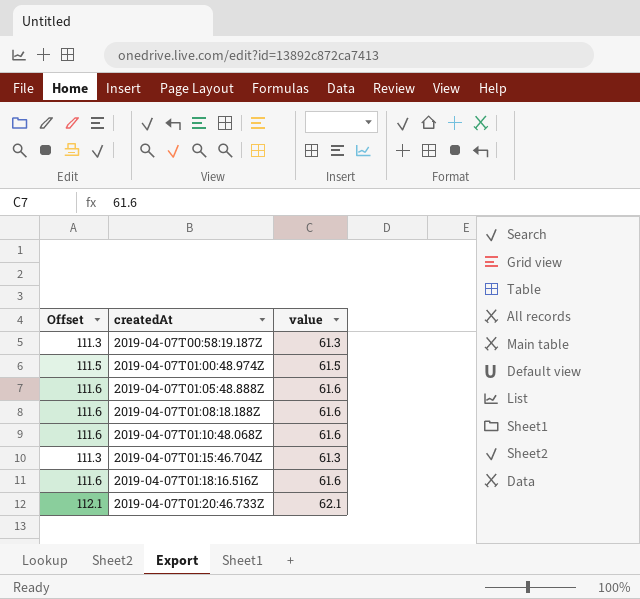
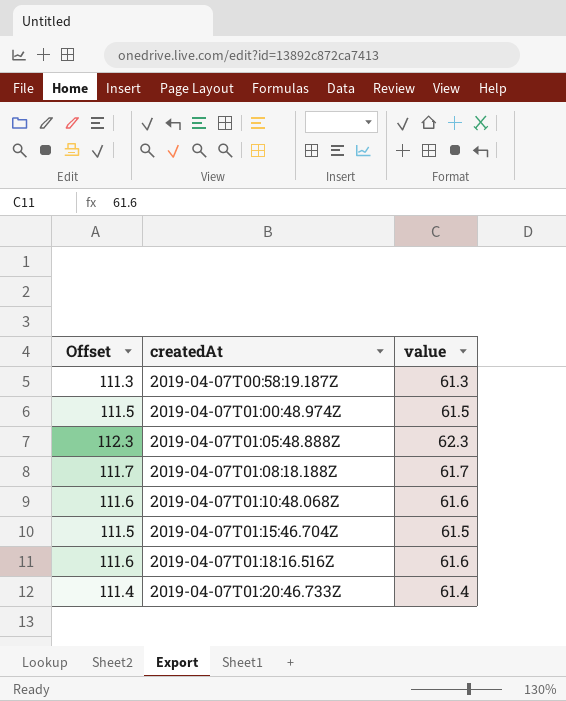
2019-04-07T01:05:48.888Z | Offset: 111.6 -> 112.3
2019-04-07T01:05:48.888Z | value: 61.6 -> 62.3
2019-04-07T01:08:18.188Z | Offset: 111.6 -> 111.7
2019-04-07T01:08:18.188Z | value: 61.6 -> 61.7
2019-04-07T01:15:46.704Z | Offset: 111.3 -> 111.5
2019-04-07T01:15:46.704Z | value: 61.3 -> 61.5
2019-04-07T01:20:46.733Z | Offset: 112.1 -> 111.4
2019-04-07T01:20:46.733Z | value: 62.1 -> 61.4

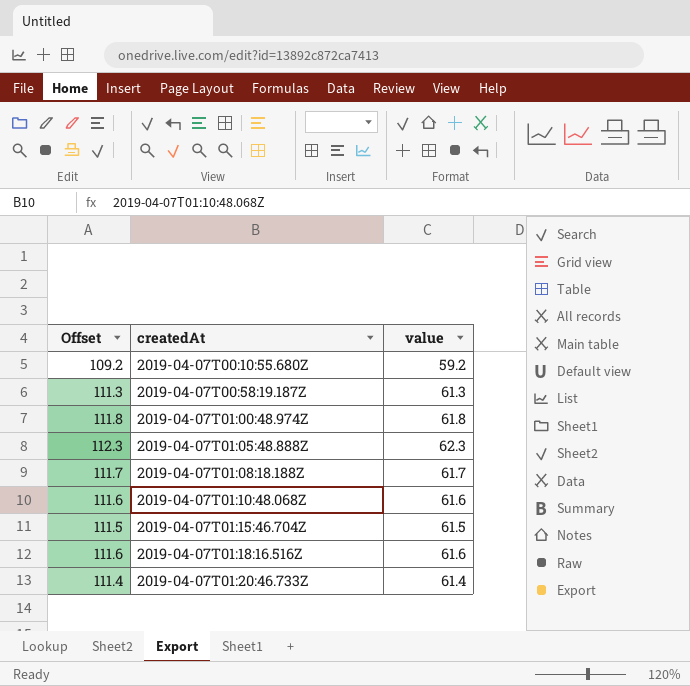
row 2019-04-07T00:10:55.680Z: none -> 109.2 | 59.2
2019-04-07T01:00:48.974Z | Offset: 111.5 -> 111.8
2019-04-07T01:00:48.974Z | value: 61.5 -> 61.8

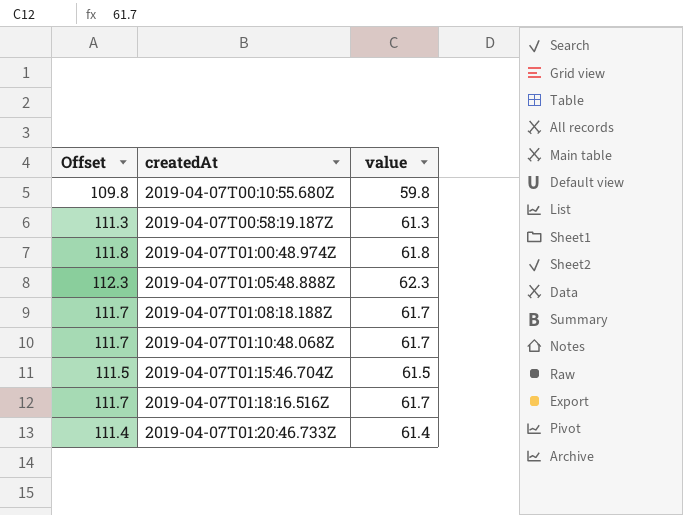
2019-04-07T00:10:55.680Z | Offset: 109.2 -> 109.8
2019-04-07T00:10:55.680Z | value: 59.2 -> 59.8
2019-04-07T01:10:48.068Z | Offset: 111.6 -> 111.7
2019-04-07T01:10:48.068Z | value: 61.6 -> 61.7
2019-04-07T01:18:16.516Z | Offset: 111.6 -> 111.7
2019-04-07T01:18:16.516Z | value: 61.6 -> 61.7

